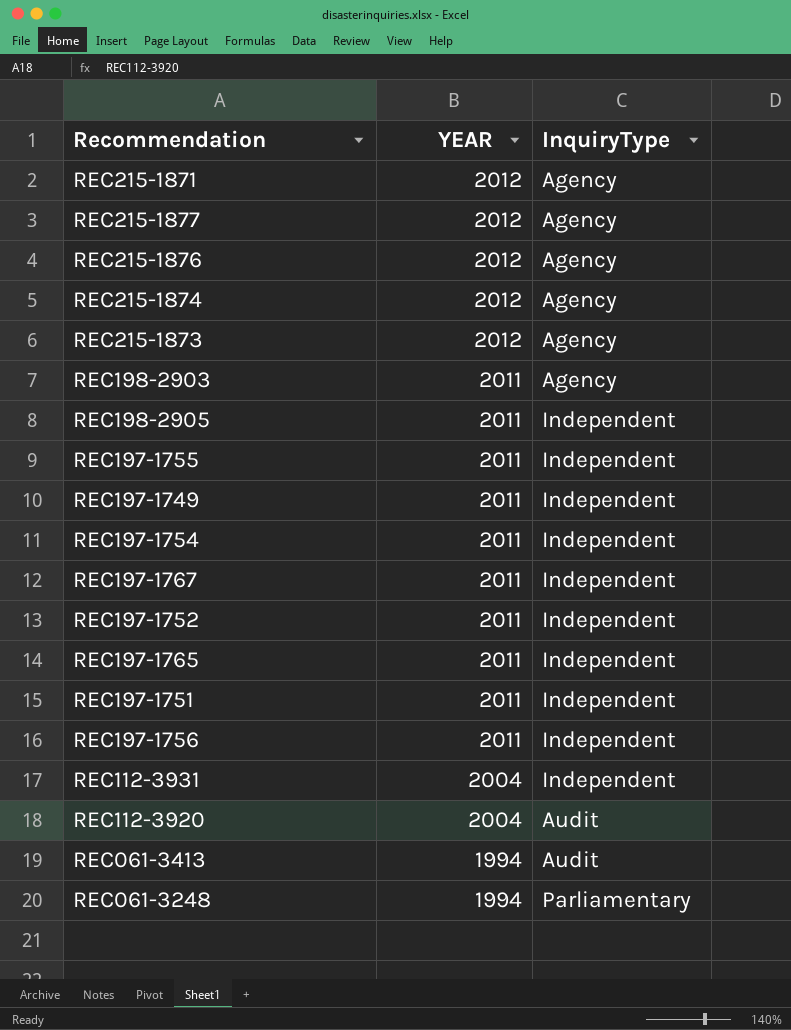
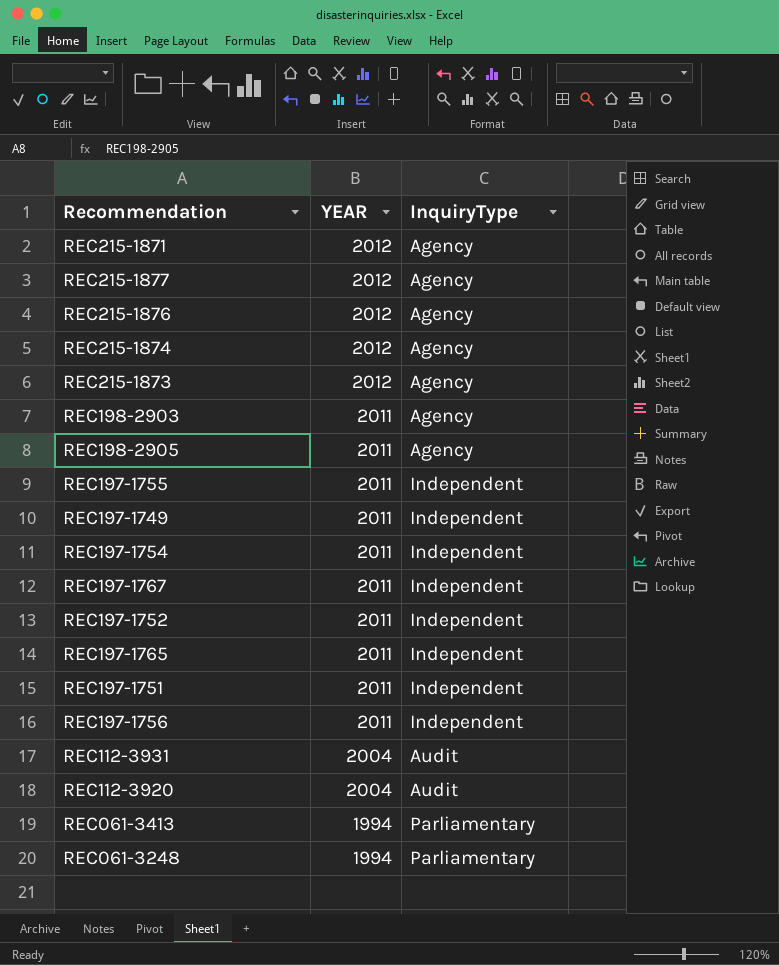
REC198-2905 | InquiryType: Independent -> Agency
REC112-3931 | InquiryType: Independent -> Audit
REC061-3413 | InquiryType: Audit -> Parliamentary

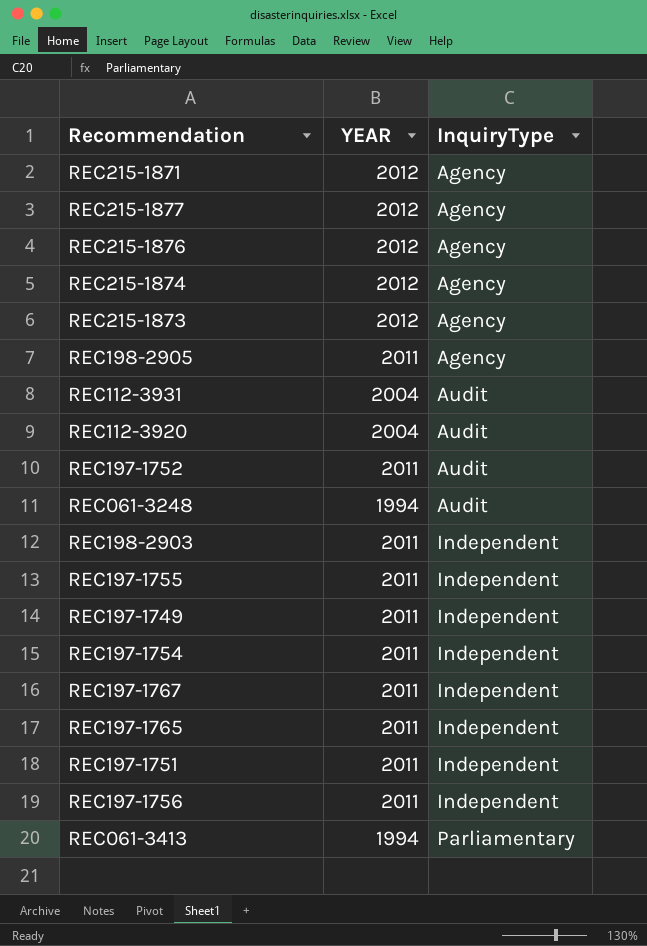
row order: YEAR descending -> InquiryType ascending
REC197-1752 | InquiryType: Independent -> Audit
REC061-3248 | InquiryType: Parliamentary -> Audit
REC198-2903 | InquiryType: Agency -> Independent

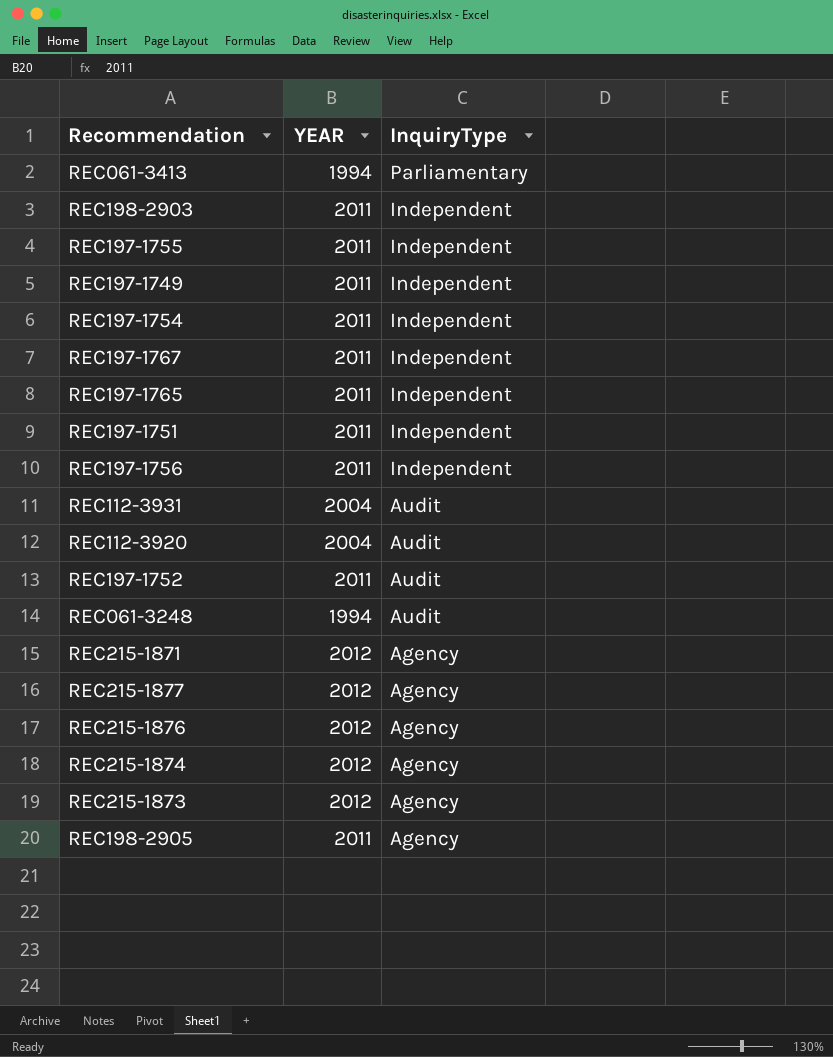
row order: InquiryType ascending -> InquiryType descending

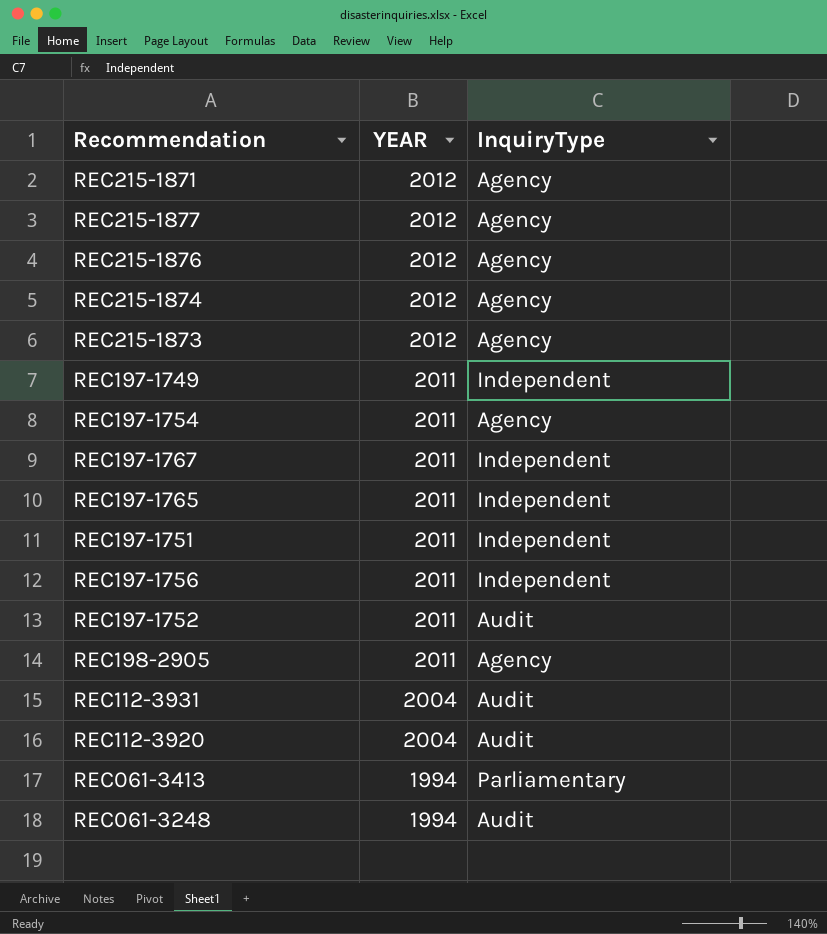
row order: InquiryType descending -> YEAR descending
row REC198-2903: 2011 | Independent -> none
row REC197-1755: 2011 | Independent -> none
REC197-1754 | InquiryType: Independent -> Agency

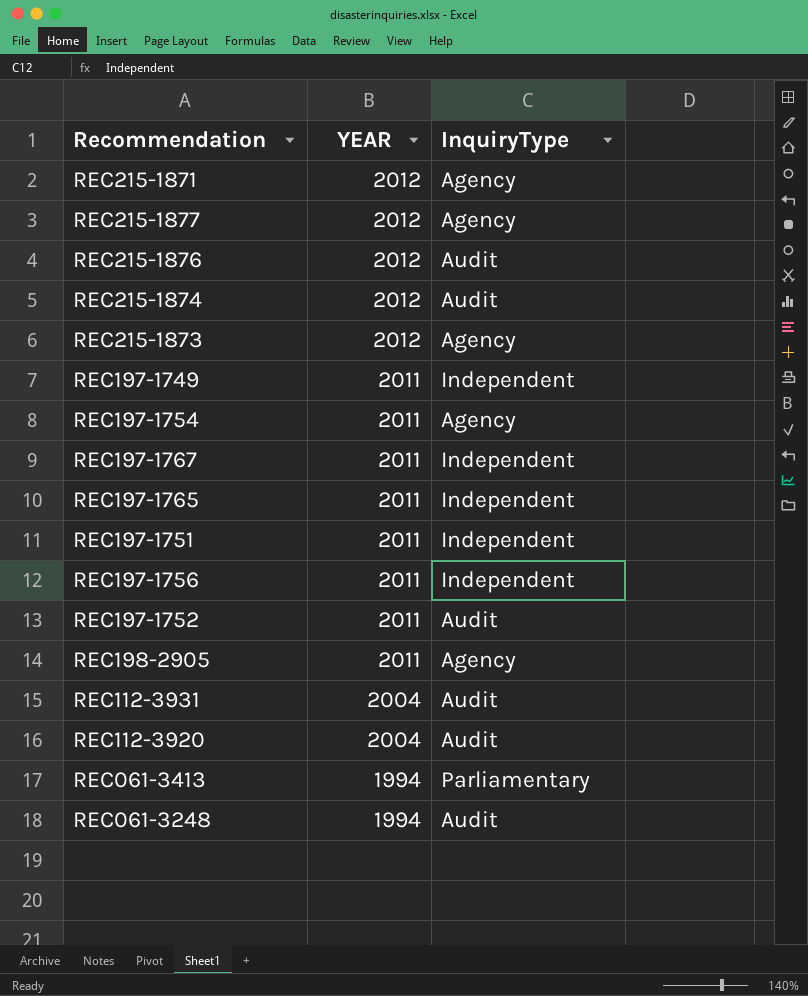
REC215-1876 | InquiryType: Agency -> Audit
REC215-1874 | InquiryType: Agency -> Audit

